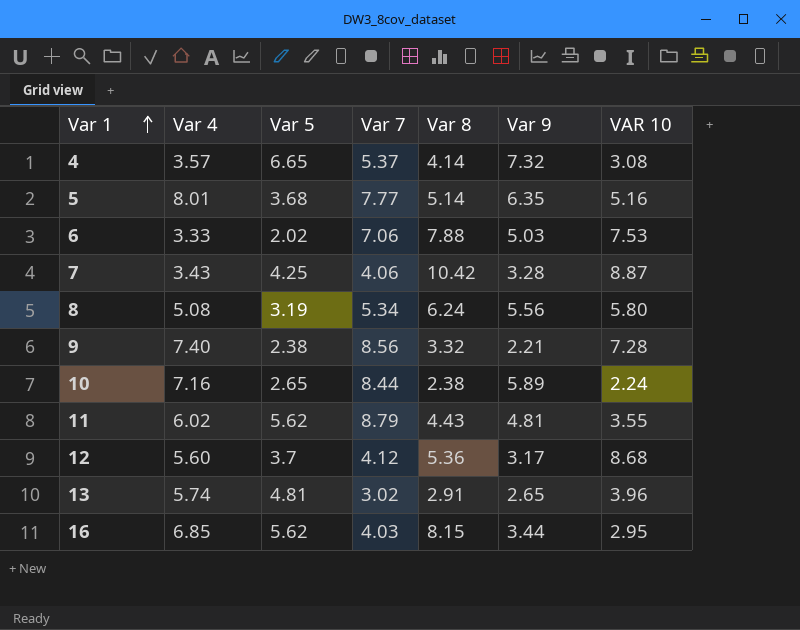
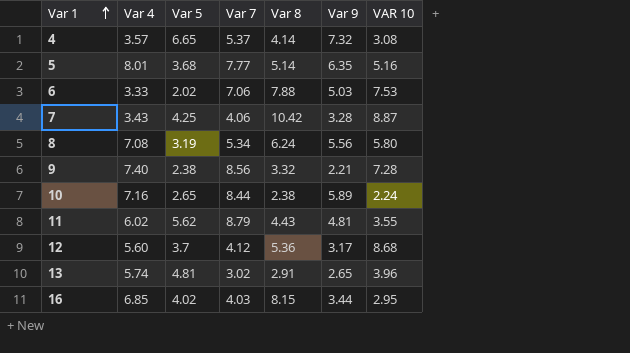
8 | Var 4: 5.08 -> 7.08
16 | Var 5: 5.62 -> 4.02

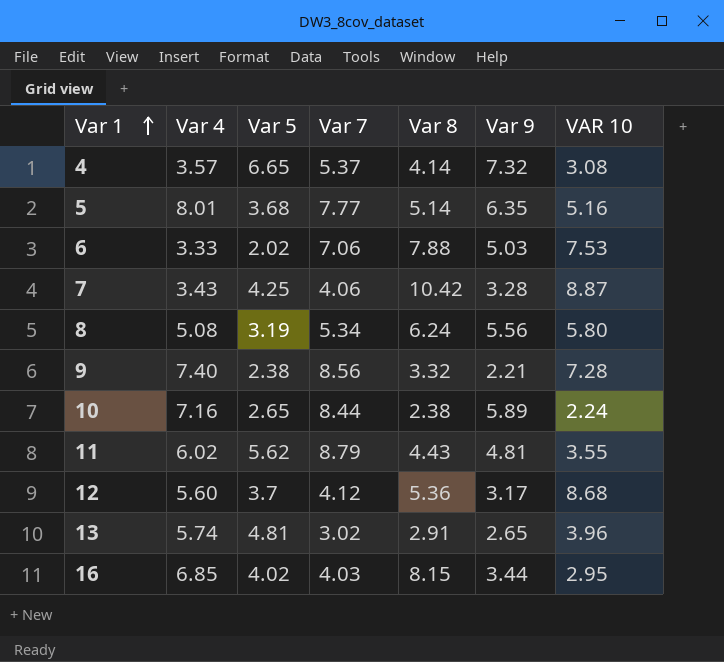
8 | Var 4: 7.08 -> 5.08

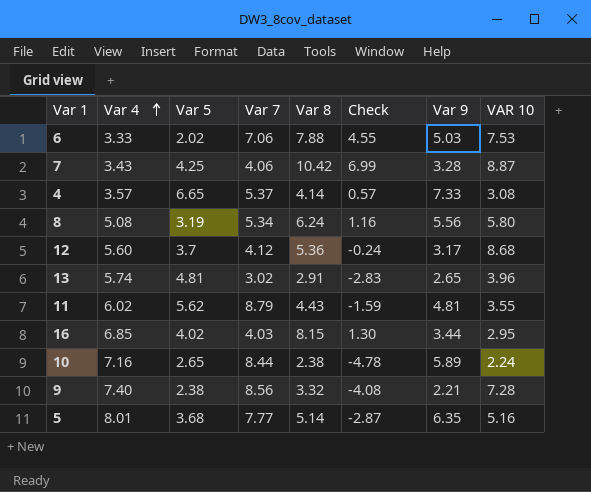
row order: Var 1 ascending -> Var 4 ascending
column Check | formula: none -> [Var 8] - [Var 4]
4 | Var 9: 7.32 -> 7.33

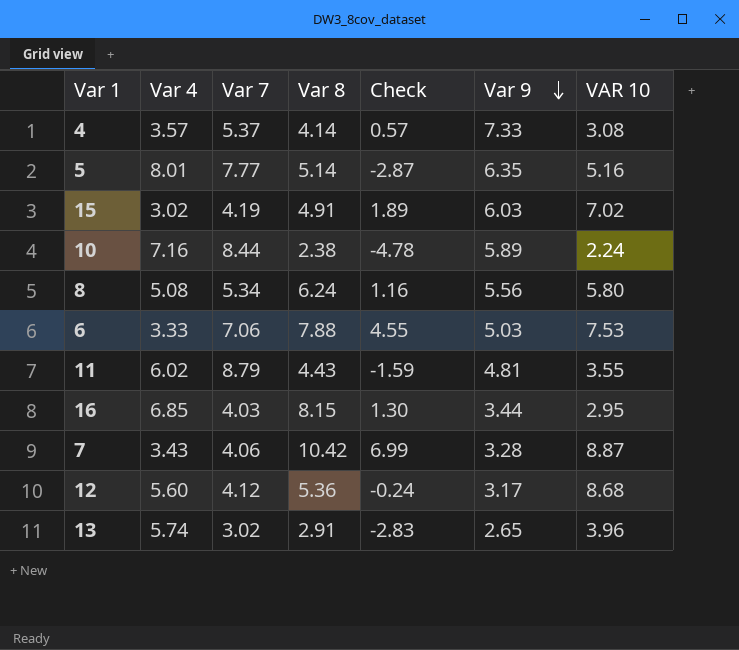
row order: Var 4 ascending -> Var 9 descending
column Var 5 | position: 3 -> none
row 9: 7.40 | 2.38 | 8.56 | 3.32 | -4.08 | 2.21 | 7.28 -> none
row 15: none -> 3.02 | 4.19 | 4.91 | 1.89 | 6.03 | 7.02

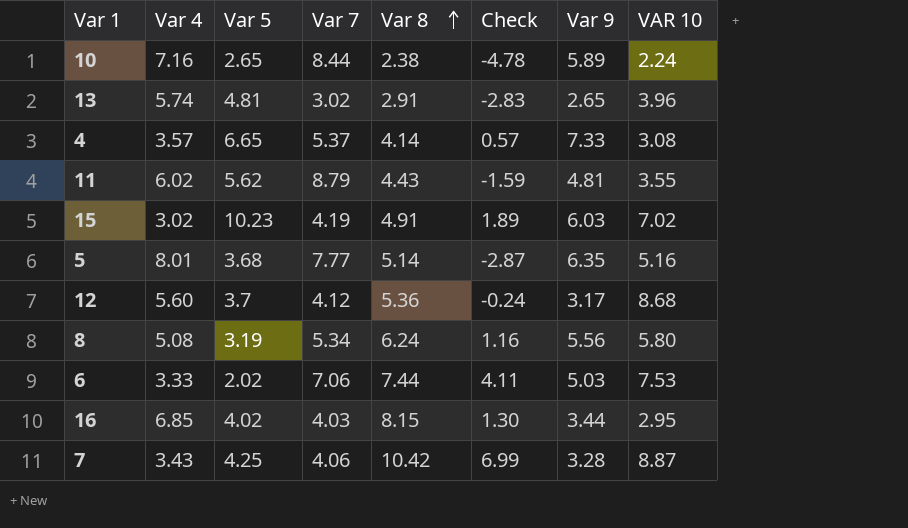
row order: Var 9 descending -> Var 8 ascending
column Var 5 | position: none -> 3
6 | Var 8: 7.88 -> 7.44
6 | Check: 4.55 -> 4.11

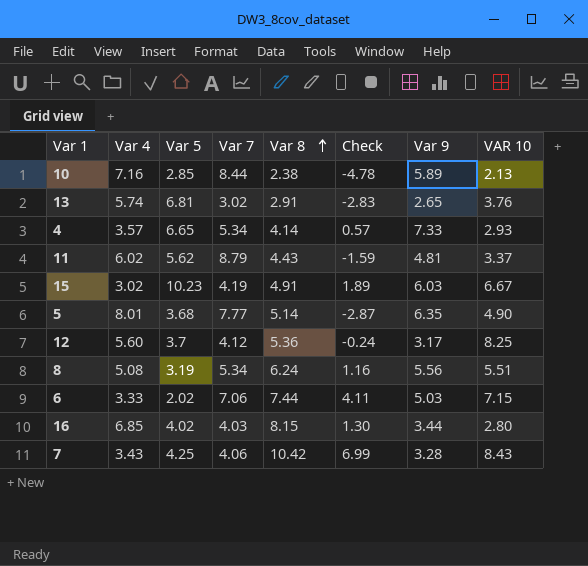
10 | Var 5: 2.65 -> 2.85
10 | VAR 10: 2.24 -> 2.13
13 | Var 5: 4.81 -> 6.81
13 | VAR 10: 3.96 -> 3.76
4 | Var 7: 5.37 -> 5.34
4 | VAR 10: 3.08 -> 2.93
11 | VAR 10: 3.55 -> 3.37
15 | VAR 10: 7.02 -> 6.67
5 | VAR 10: 5.16 -> 4.90
12 | VAR 10: 8.68 -> 8.25
8 | VAR 10: 5.80 -> 5.51
6 | VAR 10: 7.53 -> 7.15
16 | VAR 10: 2.95 -> 2.80
7 | VAR 10: 8.87 -> 8.43

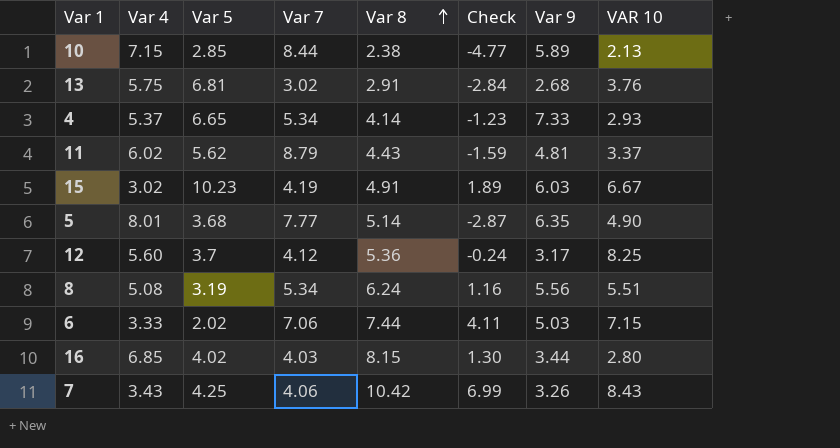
10 | Var 4: 7.16 -> 7.15
10 | Check: -4.78 -> -4.77
13 | Var 4: 5.74 -> 5.75
13 | Check: -2.83 -> -2.84
13 | Var 9: 2.65 -> 2.68
4 | Var 4: 3.57 -> 5.37
4 | Check: 0.57 -> -1.23
7 | Var 9: 3.28 -> 3.26

